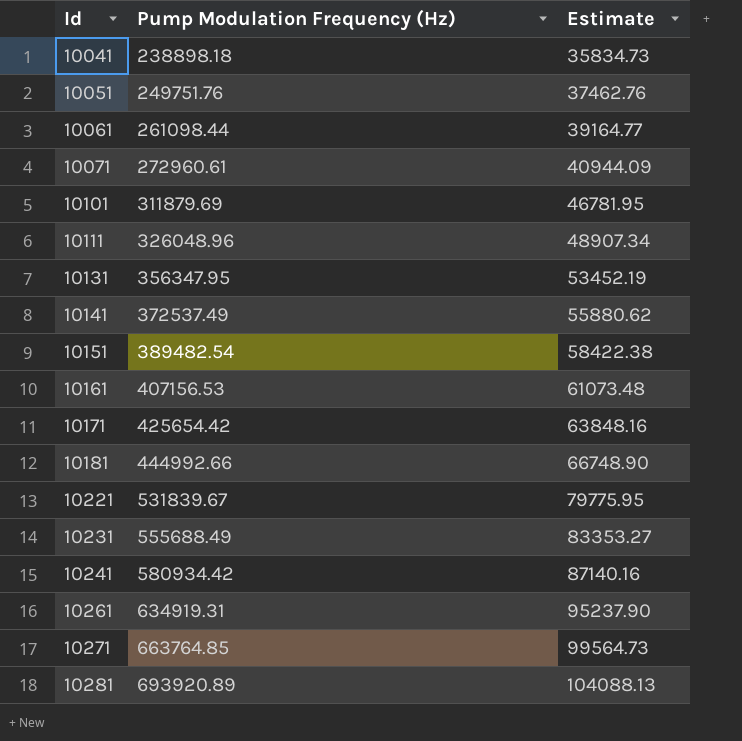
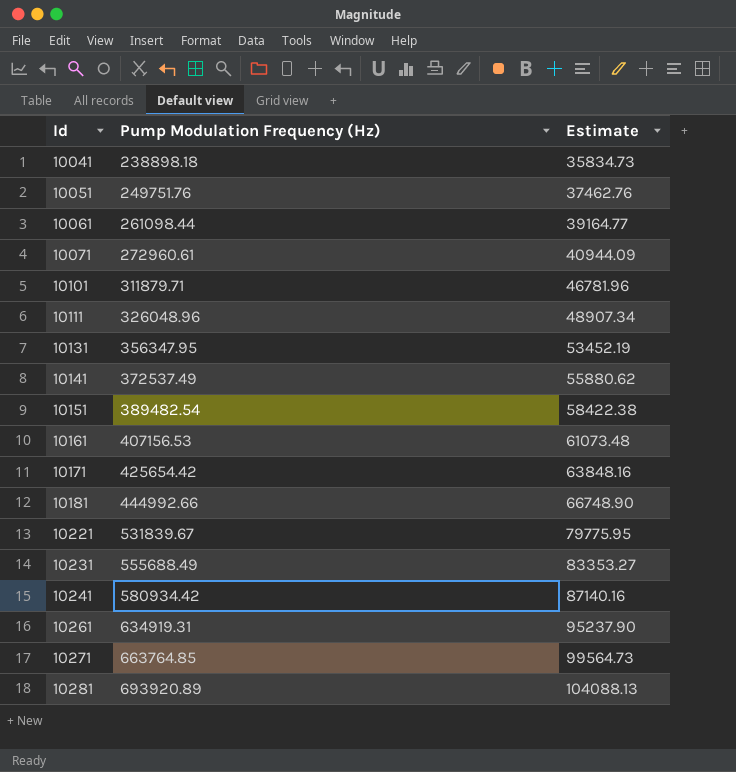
10101 | Pump Modulation Frequency (Hz): 311879.69 -> 311879.71
10101 | Estimate: 46781.95 -> 46781.96

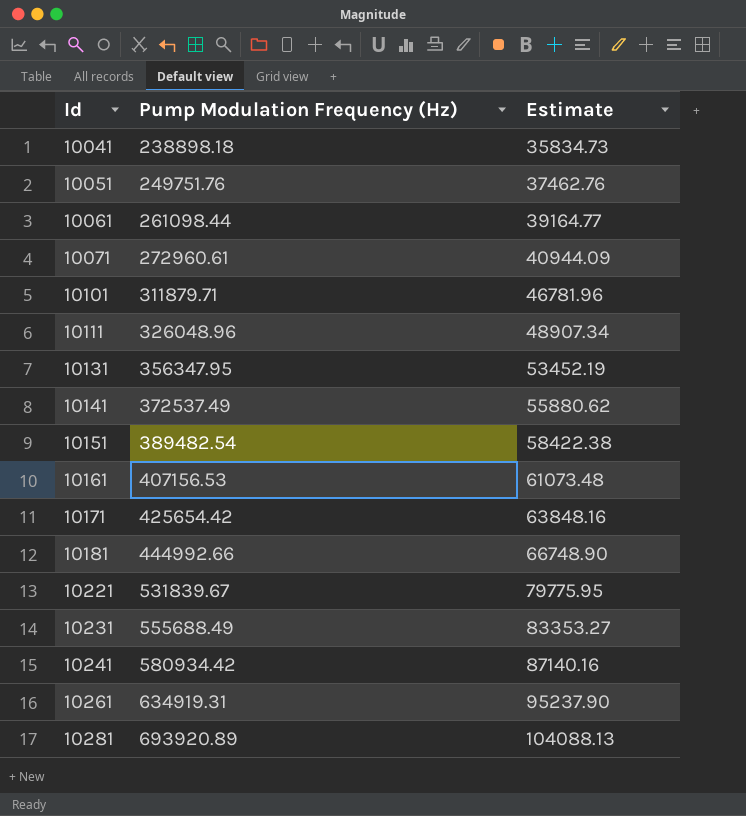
row 10271: 663764.85 | 99564.73 -> none

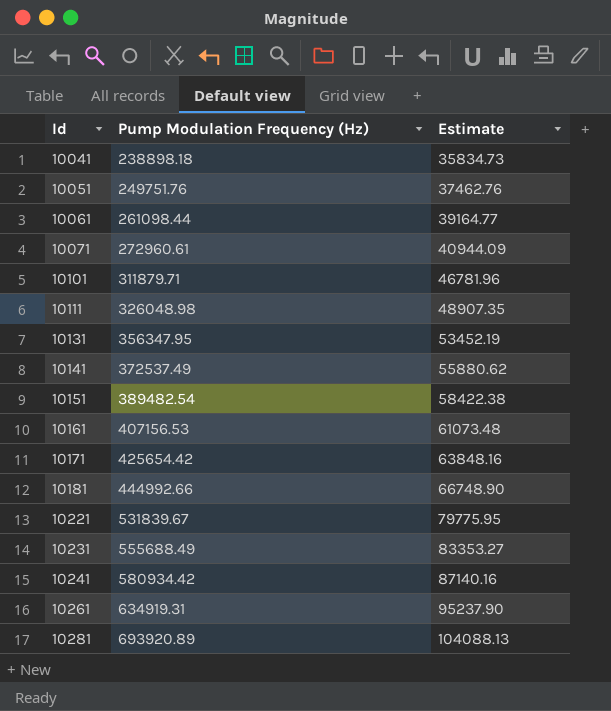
10111 | Pump Modulation Frequency (Hz): 326048.96 -> 326048.98
10111 | Estimate: 48907.34 -> 48907.35

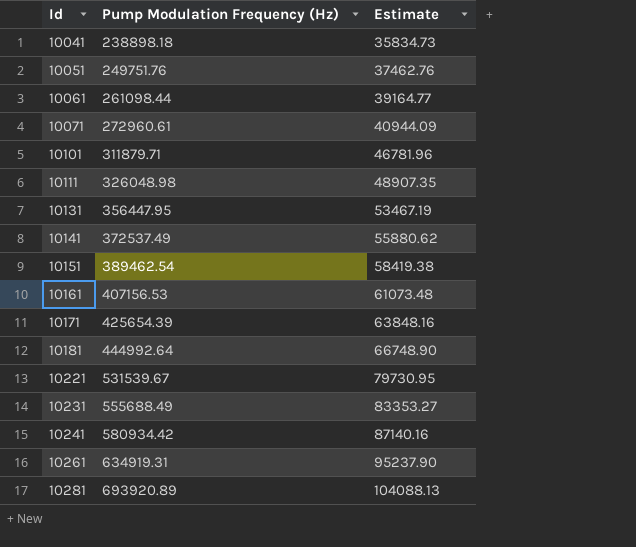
10131 | Pump Modulation Frequency (Hz): 356347.95 -> 356447.95
10131 | Estimate: 53452.19 -> 53467.19
10151 | Pump Modulation Frequency (Hz): 389482.54 -> 389462.54
10151 | Estimate: 58422.38 -> 58419.38
10171 | Pump Modulation Frequency (Hz): 425654.42 -> 425654.39
10181 | Pump Modulation Frequency (Hz): 444992.66 -> 444992.64
10221 | Pump Modulation Frequency (Hz): 531839.67 -> 531539.67
10221 | Estimate: 79775.95 -> 79730.95

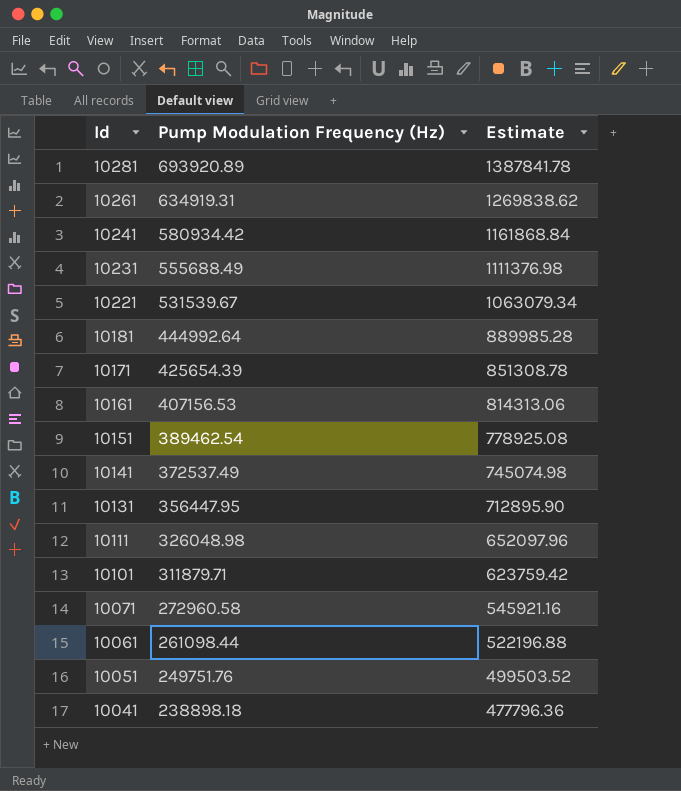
row order: Id ascending -> Id descending
column Estimate | formula: [Pump Modulation Frequency (Hz)] * 0.15 -> [Pump Modulation Frequency (Hz)] * 2
10071 | Pump Modulation Frequency (Hz): 272960.61 -> 272960.58

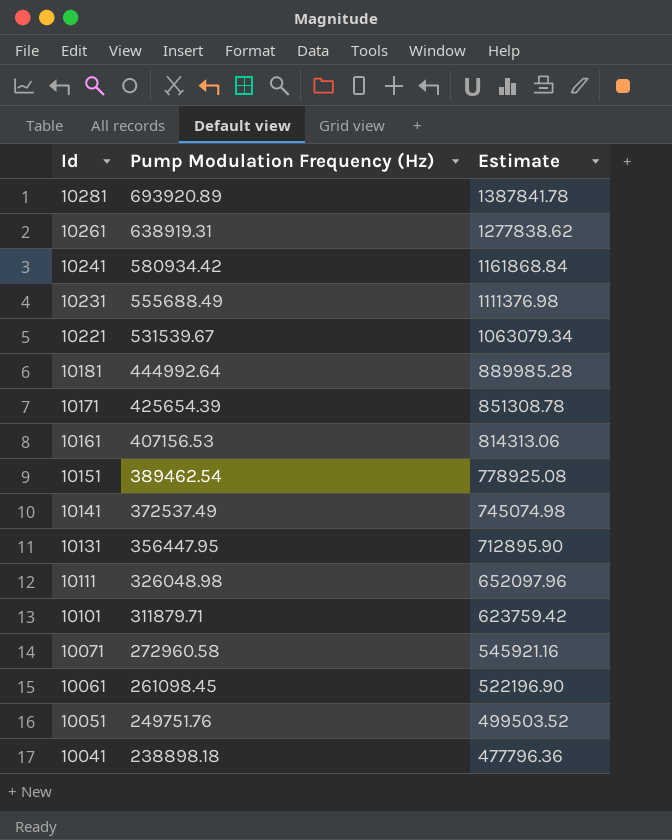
10261 | Pump Modulation Frequency (Hz): 634919.31 -> 638919.31
10261 | Estimate: 1269838.62 -> 1277838.62
10061 | Pump Modulation Frequency (Hz): 261098.44 -> 261098.45
10061 | Estimate: 522196.88 -> 522196.90

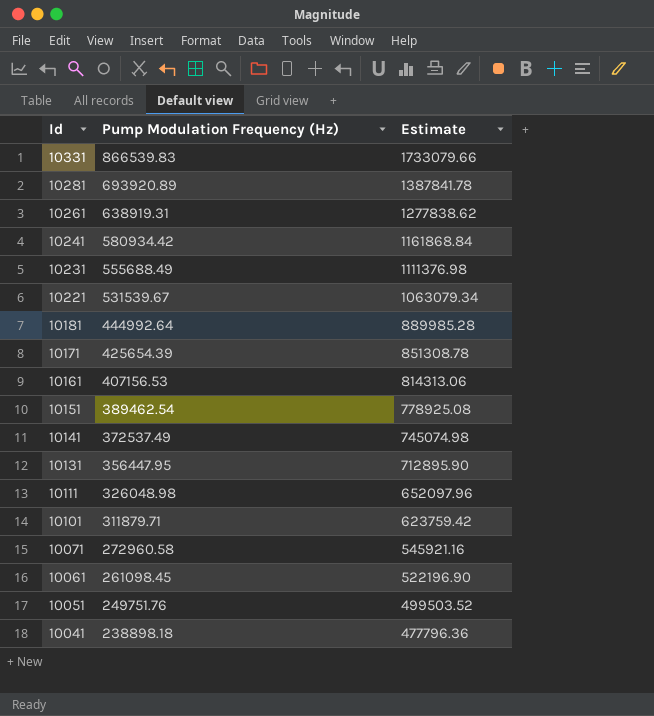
row 10331: none -> 866539.83 | 1733079.66

